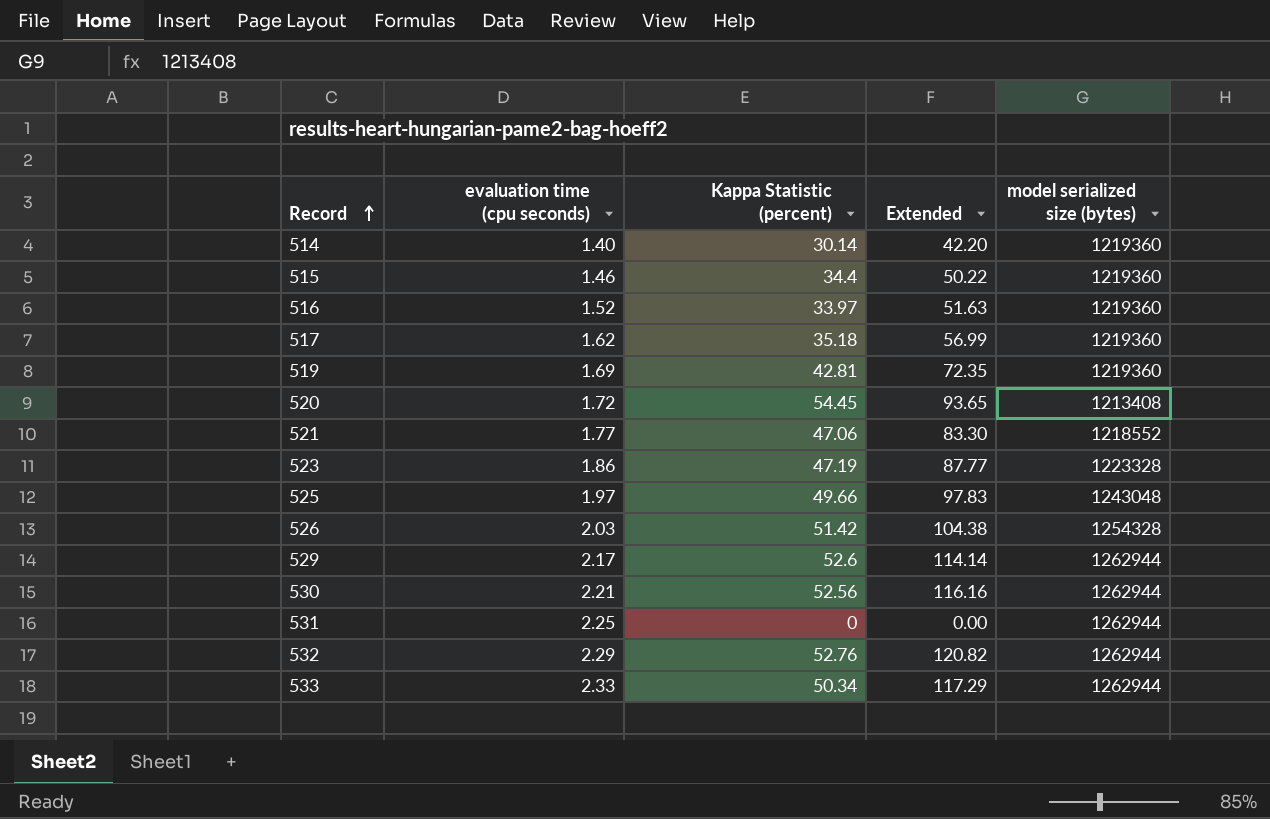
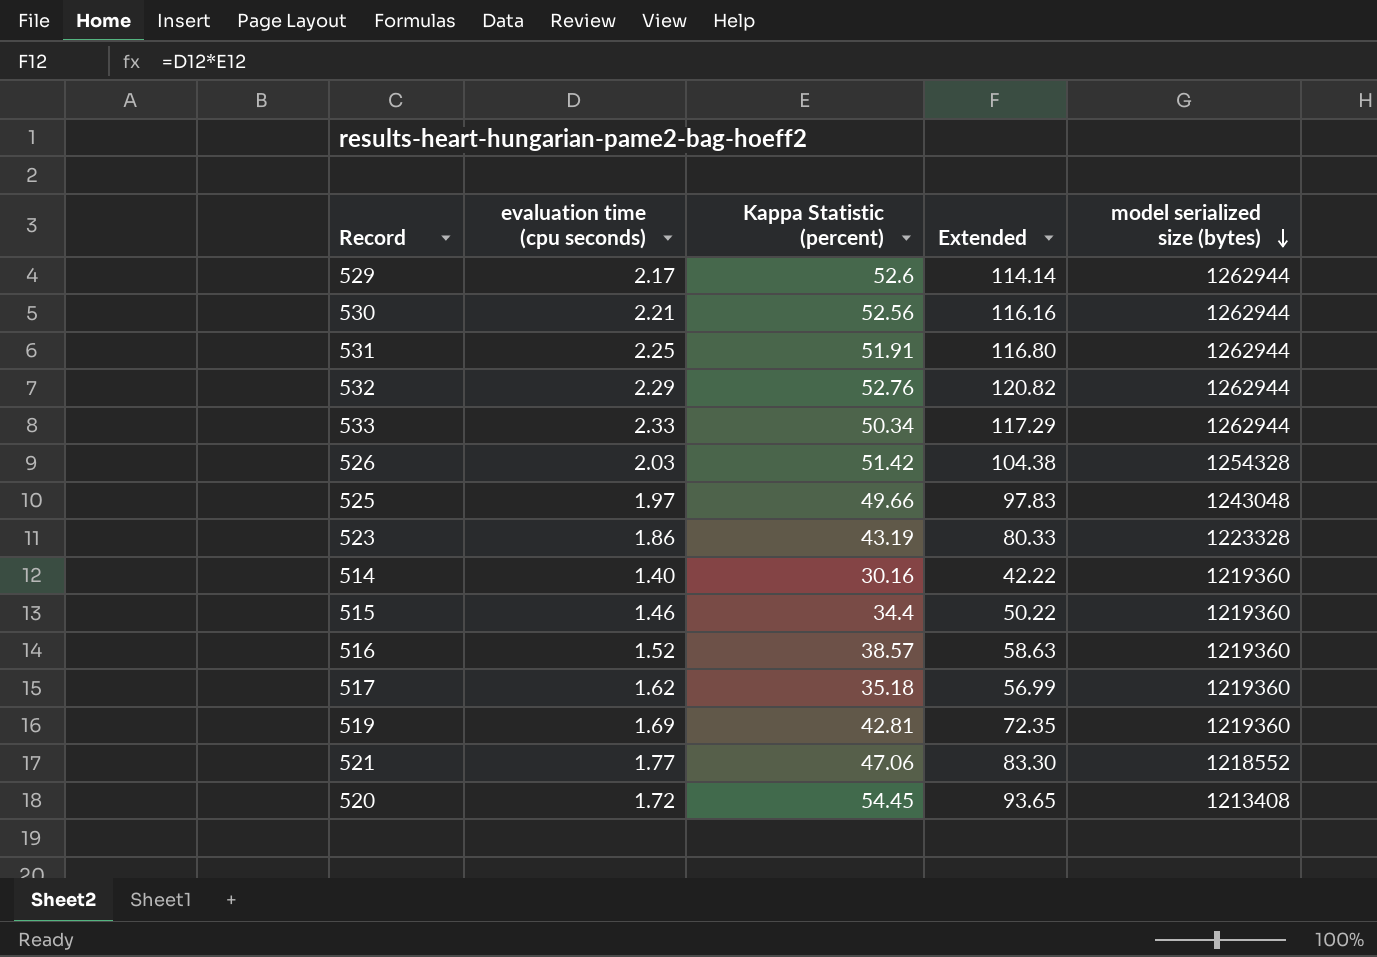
row order: Record ascending -> model serialized size (bytes) descending
531 | Kappa Statistic (percent): 0 -> 51.91
531 | Extended: 0.00 -> 116.80
523 | Kappa Statistic (percent): 47.19 -> 43.19
523 | Extended: 87.77 -> 80.33
514 | Kappa Statistic (percent): 30.14 -> 30.16
514 | Extended: 42.20 -> 42.22
516 | Kappa Statistic (percent): 33.97 -> 38.57
516 | Extended: 51.63 -> 58.63

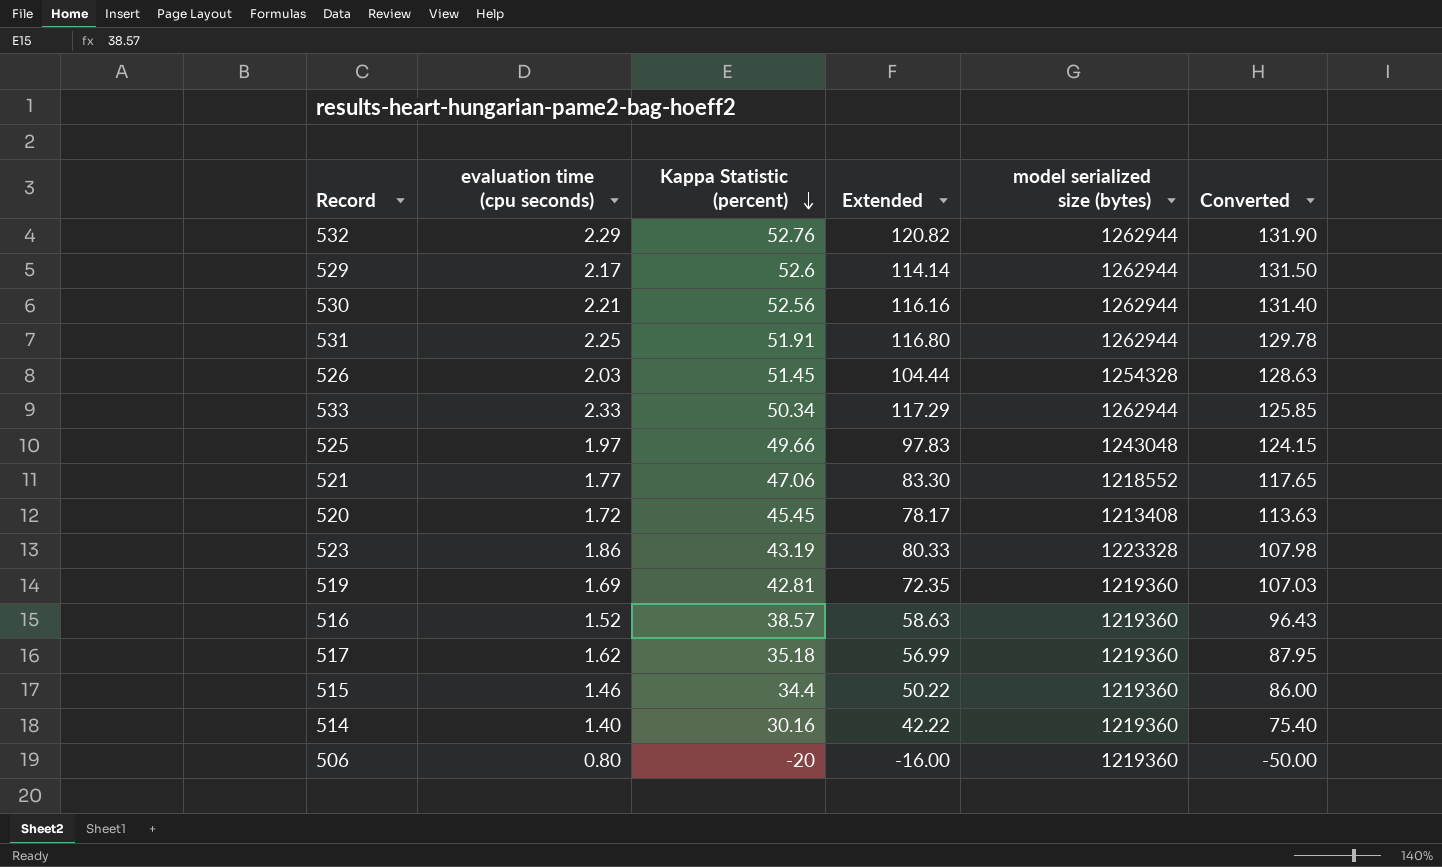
row order: model serialized size (bytes) descending -> Kappa Statistic (percent) descending
column Converted | formula: none -> [Kappa Statistic (percent)] * 2.5
526 | Kappa Statistic (percent): 51.42 -> 51.45
526 | Extended: 104.38 -> 104.44
520 | Kappa Statistic (percent): 54.45 -> 45.45
520 | Extended: 93.65 -> 78.17
row 506: none -> 0.80 | -20 | -16.00 | 1219360 | -50.00

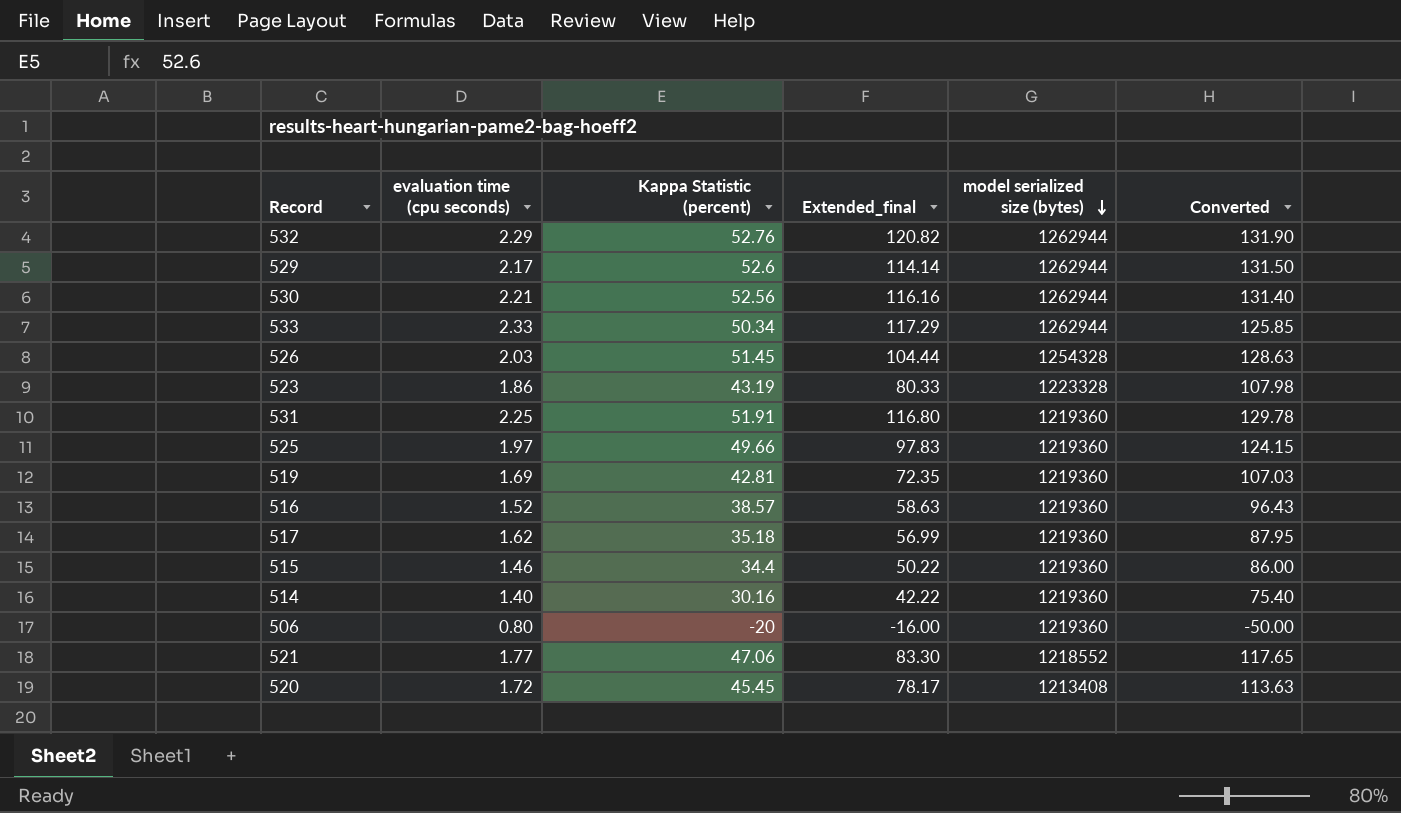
row order: Kappa Statistic (percent) descending -> model serialized size (bytes) descending
column name: Extended -> Extended_final
531 | model serialized size (bytes): 1262944 -> 1219360
525 | model serialized size (bytes): 1243048 -> 1219360

